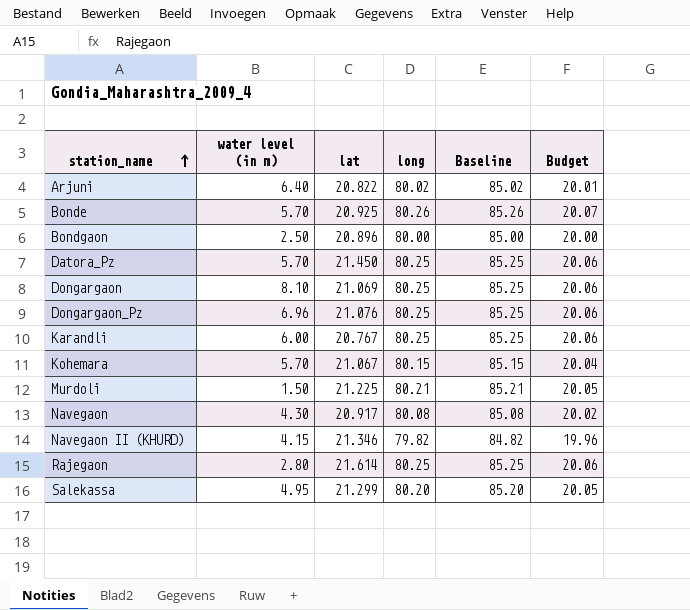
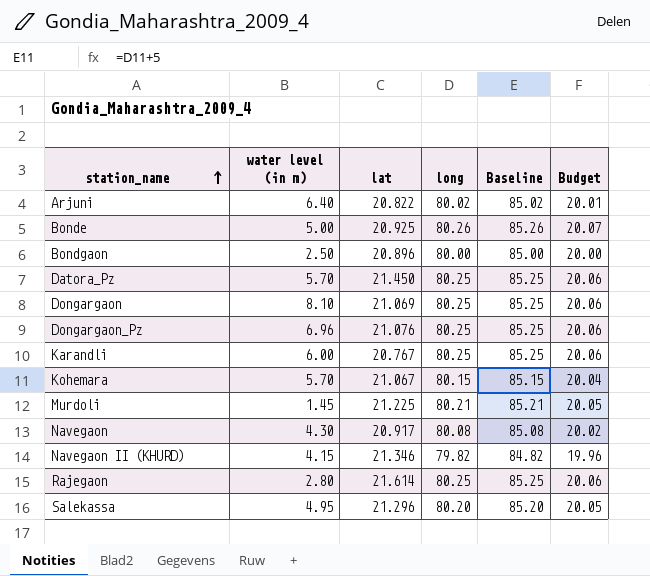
Bonde | water level (in m): 5.70 -> 5.00
Murdoli | water level (in m): 1.50 -> 1.45
Salekassa | lat: 21.299 -> 21.296

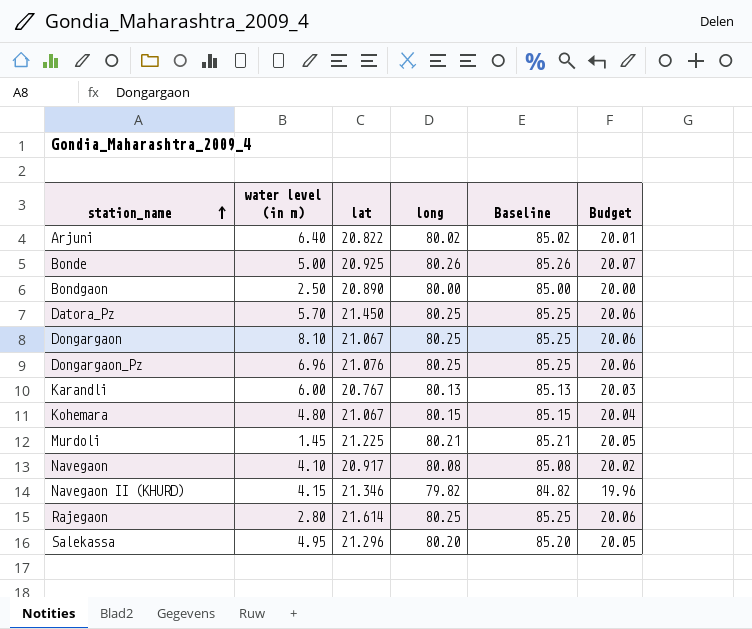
Bondgaon | lat: 20.896 -> 20.890
Dongargaon | lat: 21.069 -> 21.067
Karandli | long: 80.25 -> 80.13
Karandli | Baseline: 85.25 -> 85.13
Karandli | Budget: 20.06 -> 20.03
Kohemara | water level (in m): 5.70 -> 4.80
Navegaon | water level (in m): 4.30 -> 4.10

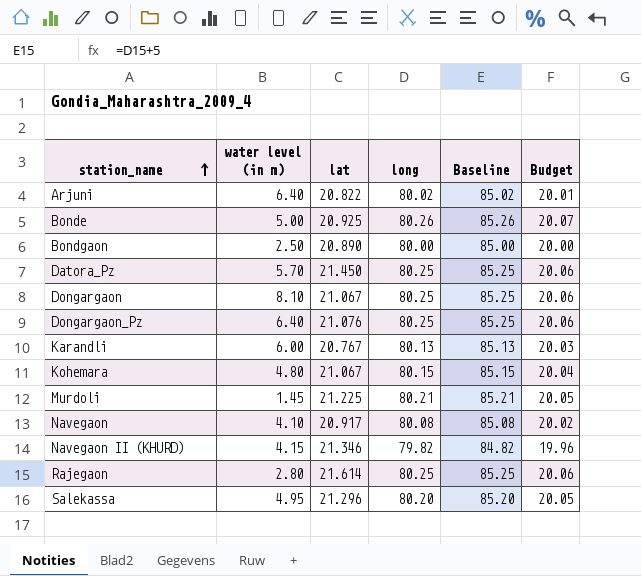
Dongargaon_Pz | water level (in m): 6.96 -> 6.40

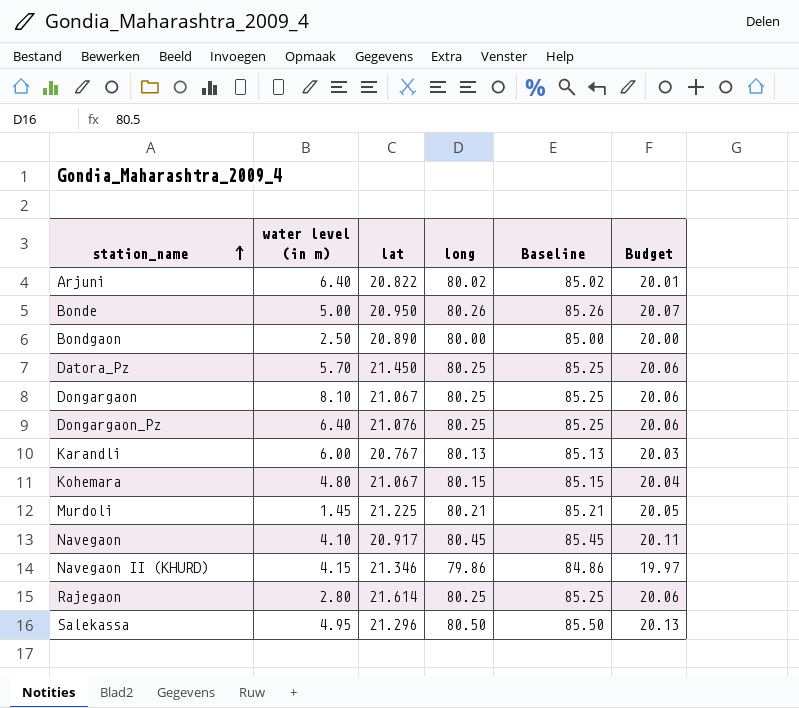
Bonde | lat: 20.925 -> 20.950
Navegaon | long: 80.08 -> 80.45
Navegaon | Baseline: 85.08 -> 85.45
Navegaon | Budget: 20.02 -> 20.11
Navegaon II (KHURD) | long: 79.82 -> 79.86
Navegaon II (KHURD) | Baseline: 84.82 -> 84.86
Navegaon II (KHURD) | Budget: 19.96 -> 19.97
Salekassa | long: 80.20 -> 80.50
Salekassa | Baseline: 85.20 -> 85.50
Salekassa | Budget: 20.05 -> 20.13

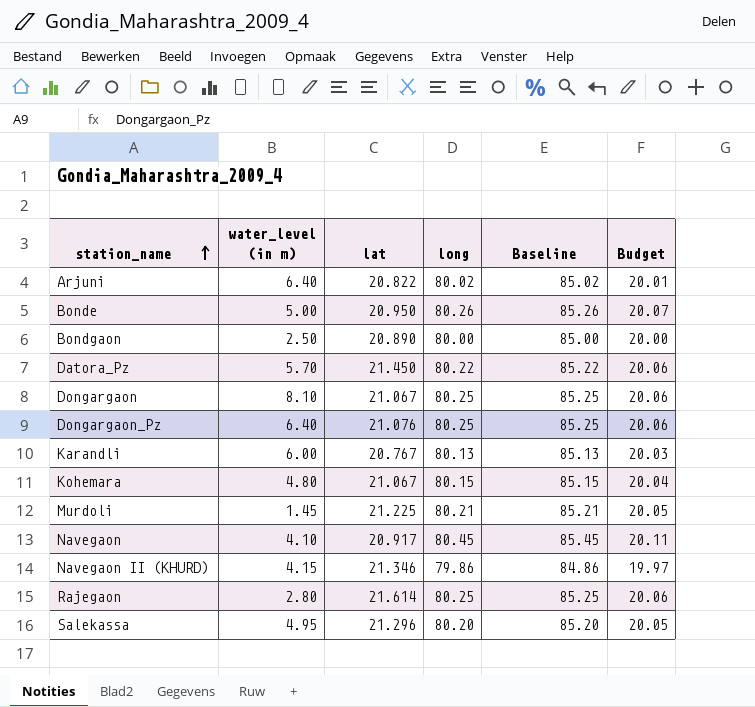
column name: water level (in m) -> water_level (in m)
Datora_Pz | long: 80.25 -> 80.22
Datora_Pz | Baseline: 85.25 -> 85.22
Salekassa | long: 80.50 -> 80.20
Salekassa | Baseline: 85.50 -> 85.20
Salekassa | Budget: 20.13 -> 20.05

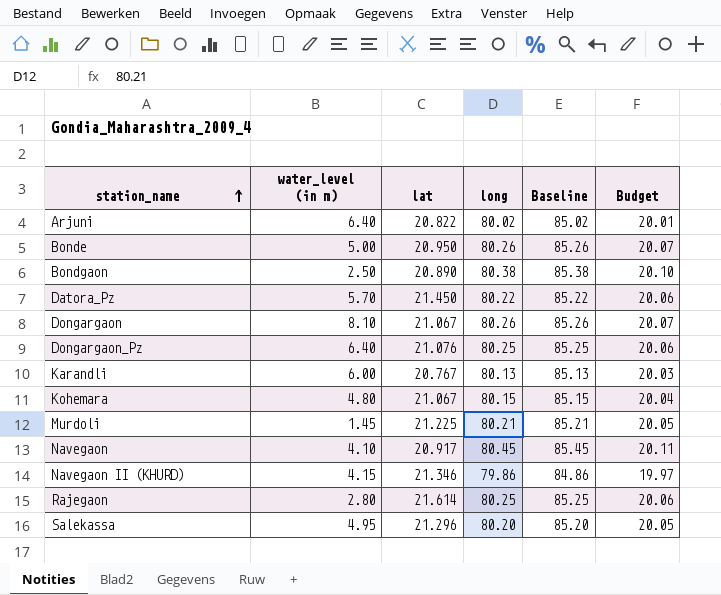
Bondgaon | long: 80.00 -> 80.38
Bondgaon | Baseline: 85.00 -> 85.38
Bondgaon | Budget: 20.00 -> 20.10
Dongargaon | long: 80.25 -> 80.26
Dongargaon | Baseline: 85.25 -> 85.26
Dongargaon | Budget: 20.06 -> 20.07

